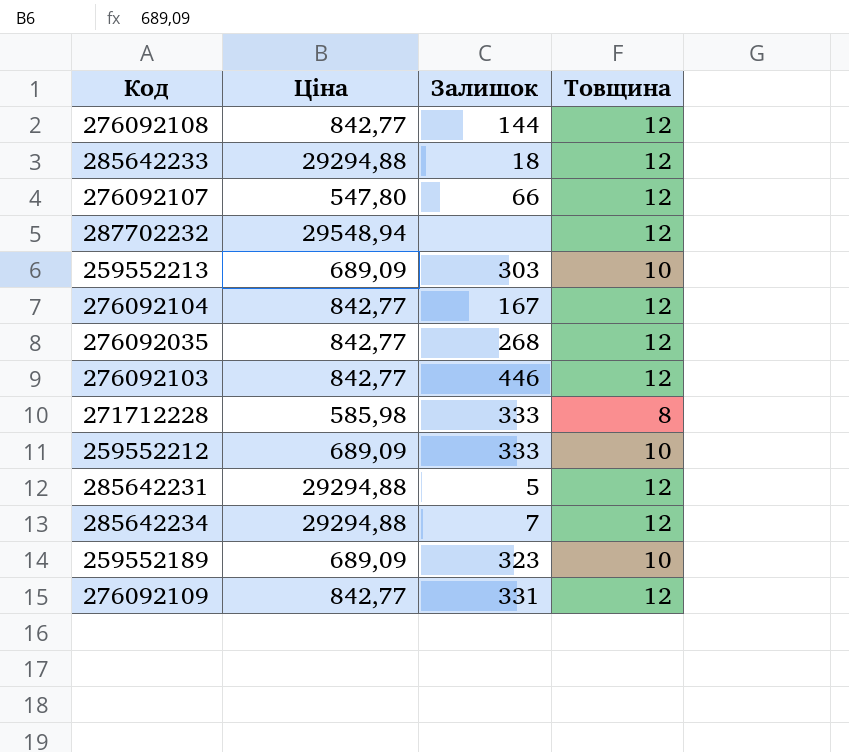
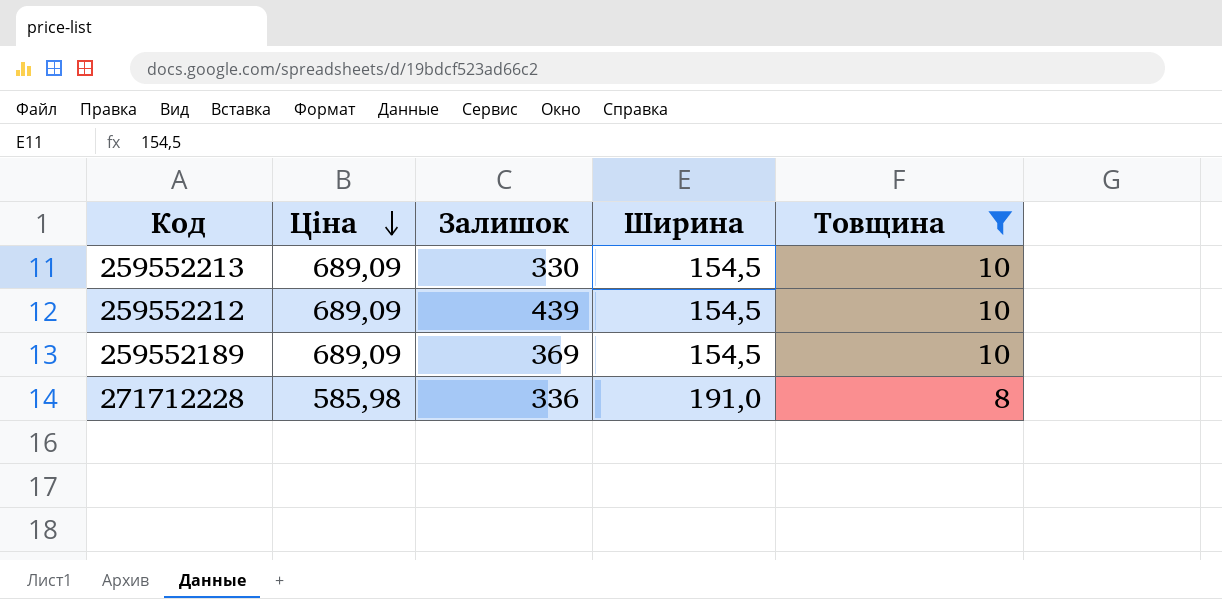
filter: none -> Товщина != 12
row order: none -> Ціна descending
column Ширина | position: none -> 4
259552213 | Залишок: 303 -> 330
259552212 | Залишок: 333 -> 439
259552189 | Залишок: 323 -> 369
271712228 | Залишок: 333 -> 336

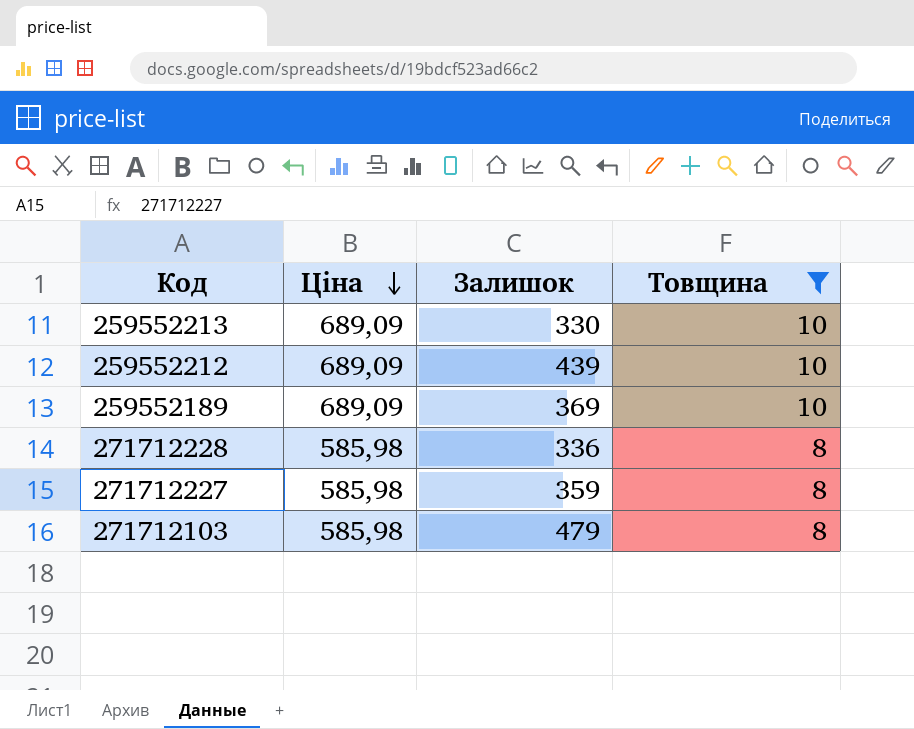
column Ширина | position: 4 -> none
row 271712227: none -> 585,98 | 359 | 8
row 271712103: none -> 585,98 | 479 | 8

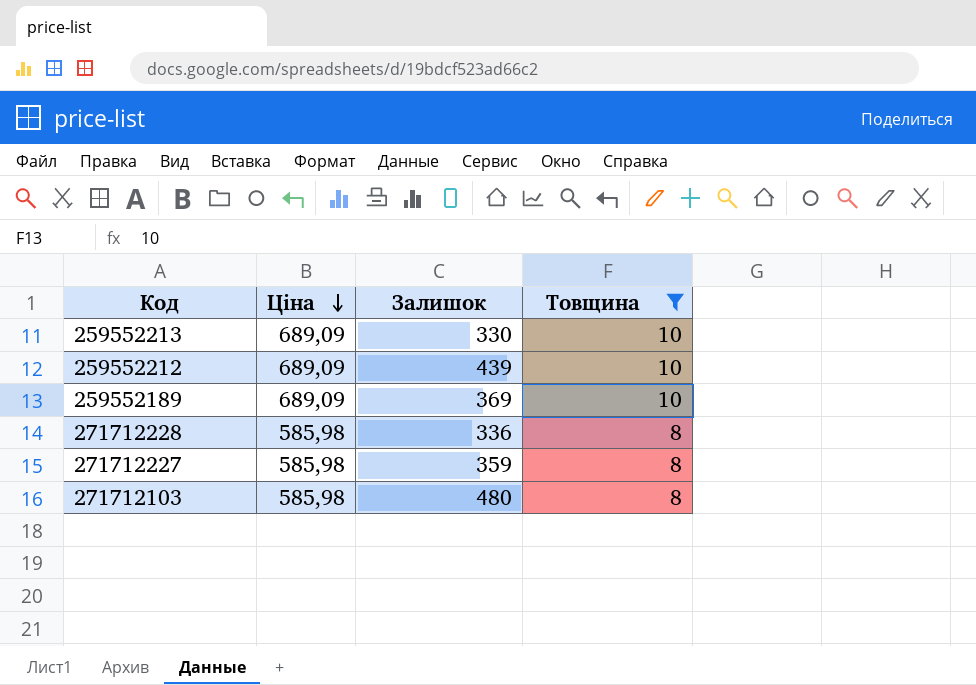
271712103 | Залишок: 479 -> 480

